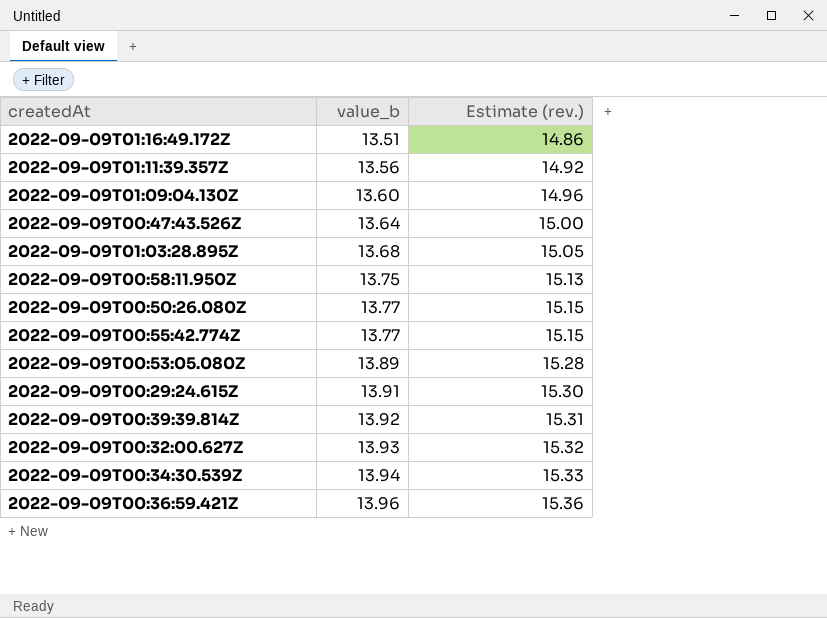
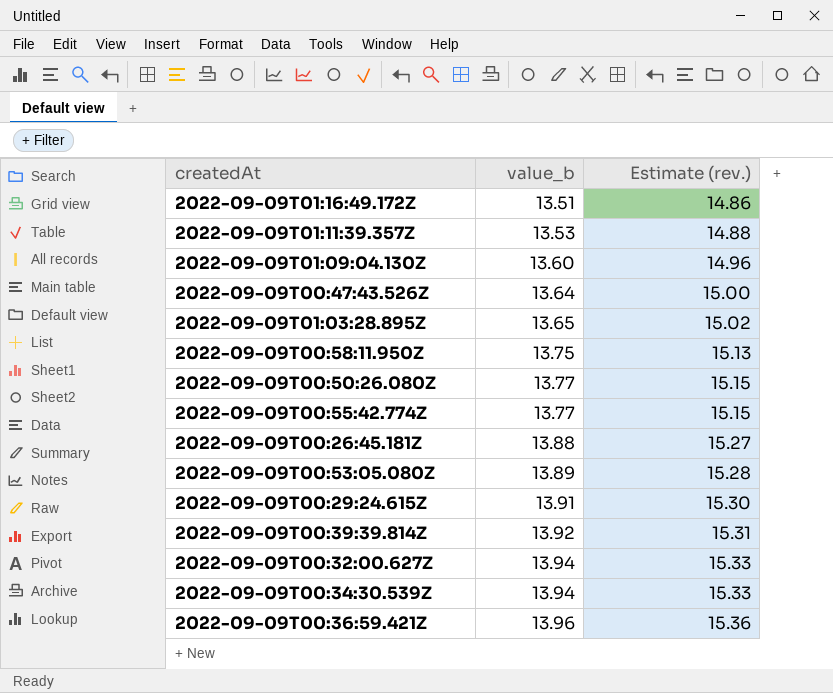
2022-09-09T01:11:39.357Z | value_b: 13.56 -> 13.53
2022-09-09T01:11:39.357Z | Estimate (rev.): 14.92 -> 14.88
2022-09-09T01:03:28.895Z | value_b: 13.68 -> 13.65
2022-09-09T01:03:28.895Z | Estimate (rev.): 15.05 -> 15.02
row 2022-09-09T00:26:45.181Z: none -> 13.88 | 15.27
2022-09-09T00:32:00.627Z | value_b: 13.93 -> 13.94
2022-09-09T00:32:00.627Z | Estimate (rev.): 15.32 -> 15.33

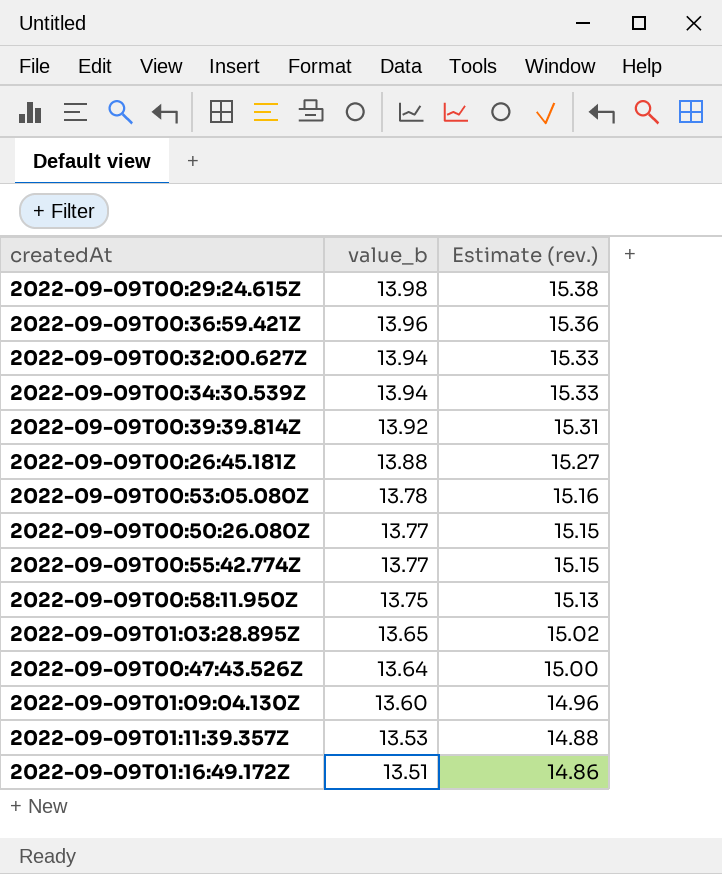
row order: value_b ascending -> value_b descending
2022-09-09T00:29:24.615Z | value_b: 13.91 -> 13.98
2022-09-09T00:29:24.615Z | Estimate (rev.): 15.30 -> 15.38
2022-09-09T00:53:05.080Z | value_b: 13.89 -> 13.78
2022-09-09T00:53:05.080Z | Estimate (rev.): 15.28 -> 15.16

